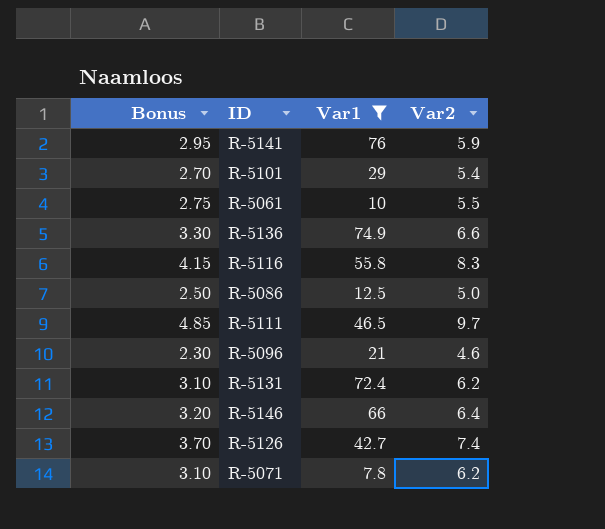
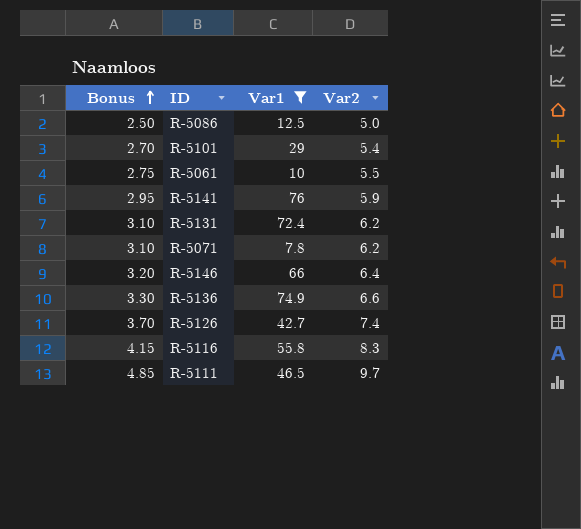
row order: none -> Bonus ascending
row R-5096: 2.30 | 21 | 4.6 -> none

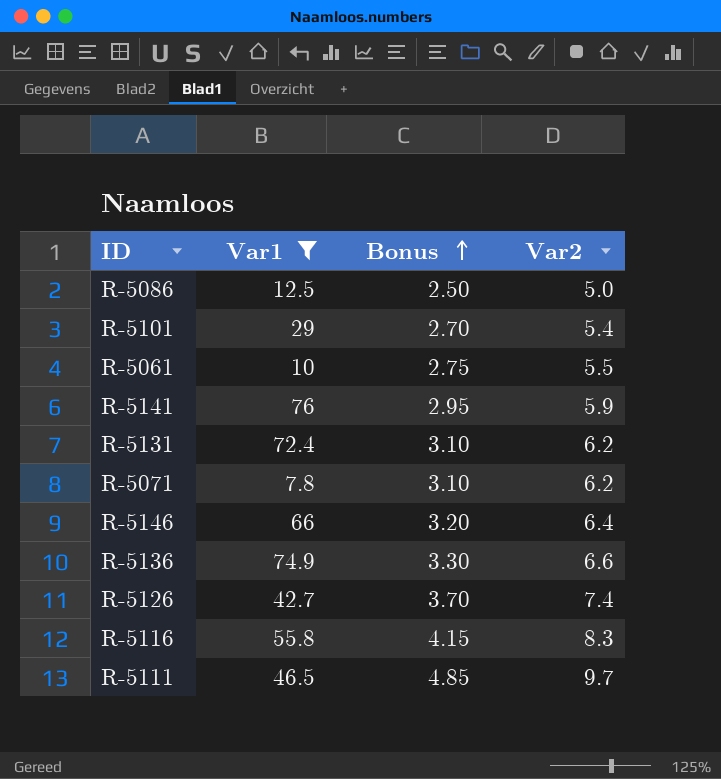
column Bonus | position: 1 -> 3

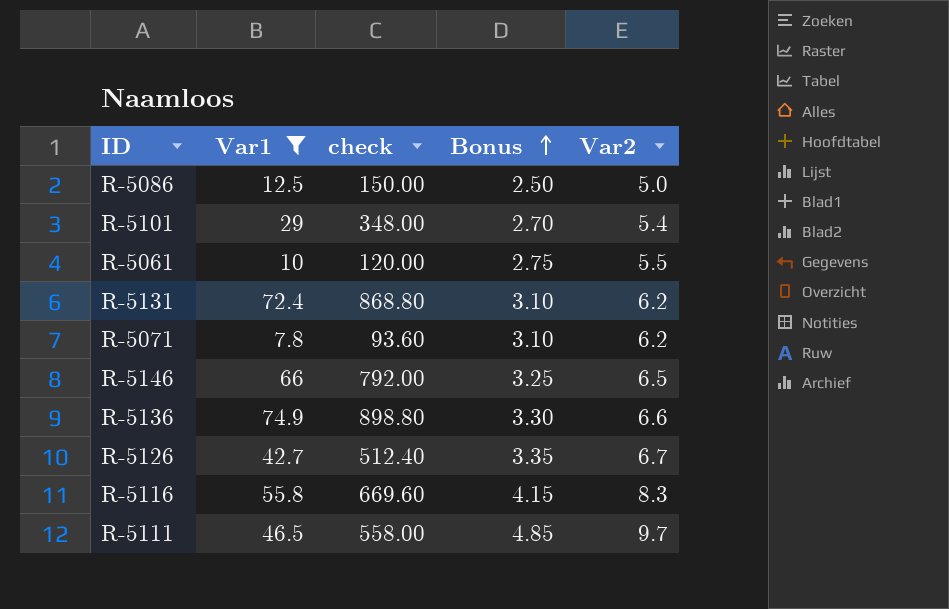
column check | formula: none -> [Var1] * 12
row R-5141: 76 | 2.95 | 5.9 -> none
R-5146 | Bonus: 3.20 -> 3.25
R-5146 | Var2: 6.4 -> 6.5
R-5126 | Bonus: 3.70 -> 3.35
R-5126 | Var2: 7.4 -> 6.7

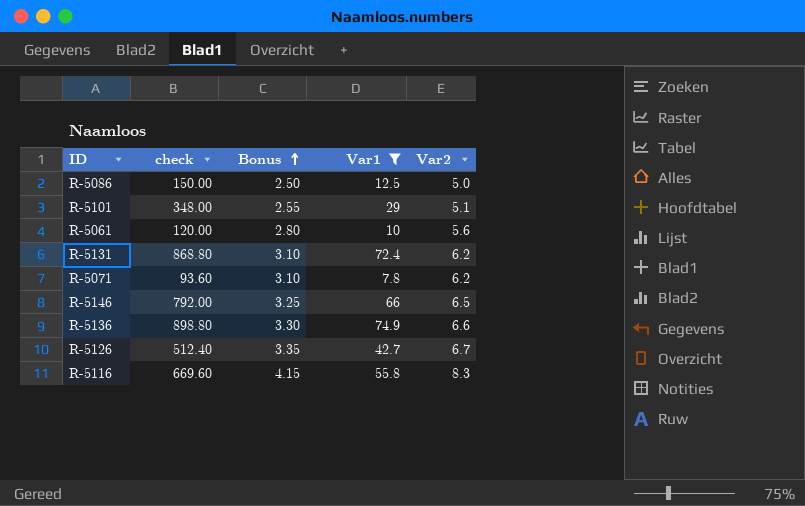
column Var1 | position: 2 -> 4
row R-5111: 46.5 | 558.00 | 4.85 | 9.7 -> none
R-5101 | Bonus: 2.70 -> 2.55
R-5101 | Var2: 5.4 -> 5.1
R-5061 | Bonus: 2.75 -> 2.80
R-5061 | Var2: 5.5 -> 5.6

